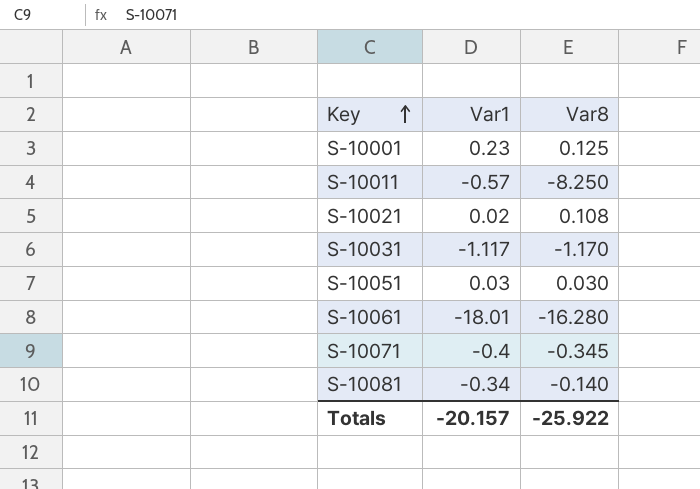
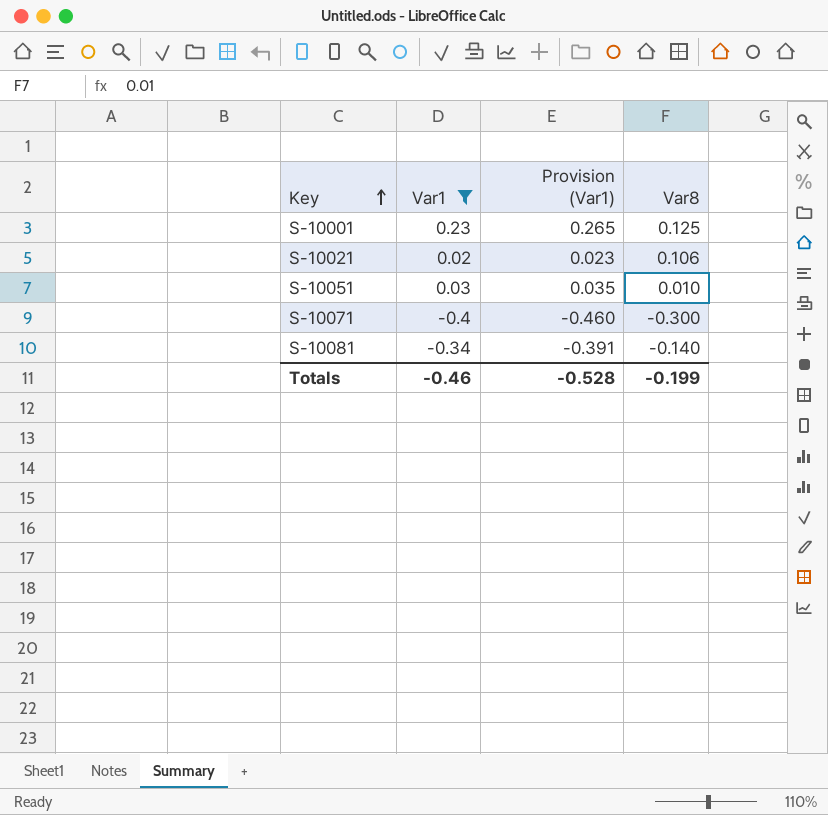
filter: none -> Var1 >= -0.4
column Provision (Var1) | formula: none -> [Var1] * 1.15
S-10021 | Var8: 0.108 -> 0.106
S-10051 | Var8: 0.030 -> 0.010
S-10071 | Var8: -0.345 -> -0.300
Totals | Var1: -20.157 -> -0.46
Totals | Var8: -25.922 -> -0.199

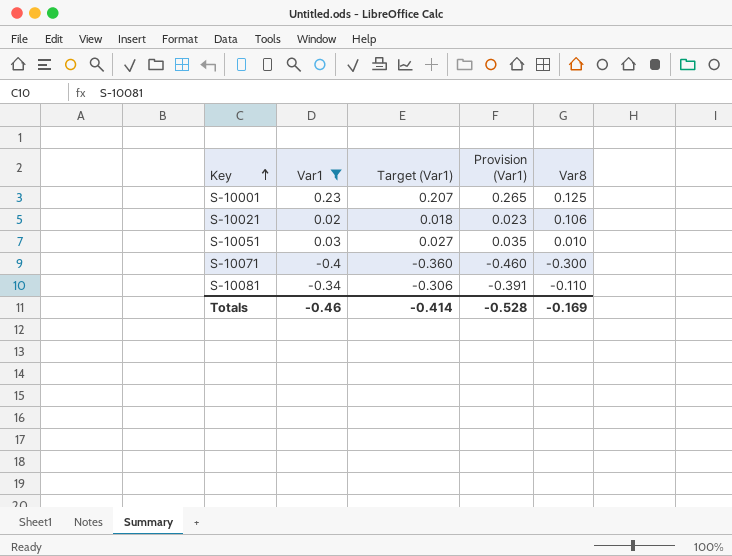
column Target (Var1) | formula: none -> [Var1] * 0.9
S-10081 | Var8: -0.140 -> -0.110
Totals | Var8: -0.199 -> -0.169

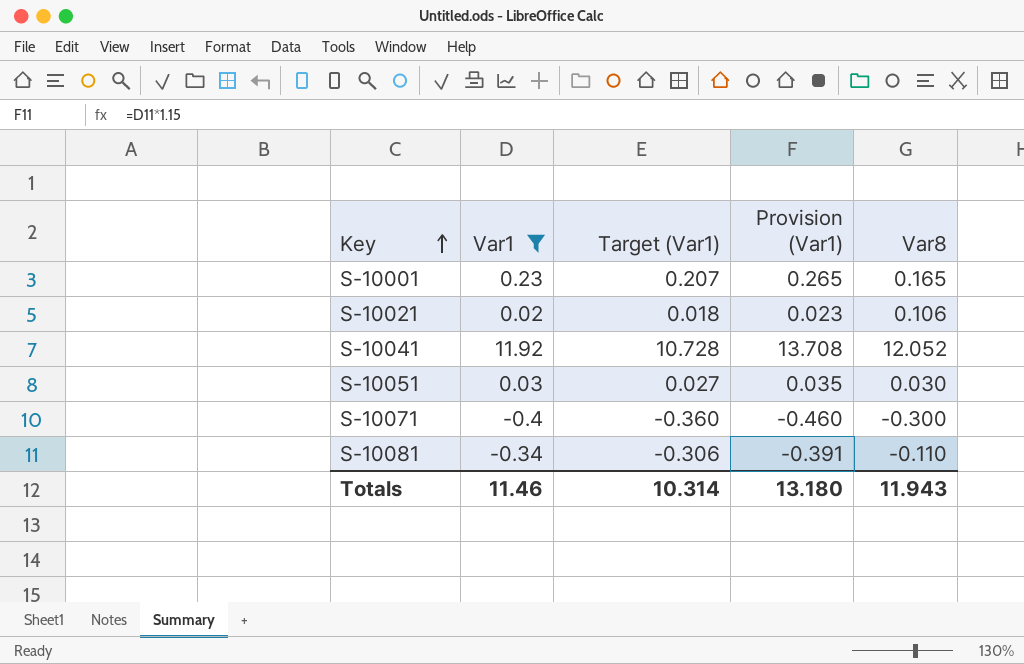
S-10001 | Var8: 0.125 -> 0.165
row S-10041: none -> 11.92 | 10.728 | 13.708 | 12.052
S-10051 | Var8: 0.010 -> 0.030
Totals | Var1: -0.46 -> 11.46
Totals | Target (Var1): -0.414 -> 10.314
Totals | Provision (Var1): -0.528 -> 13.180
Totals | Var8: -0.169 -> 11.943

